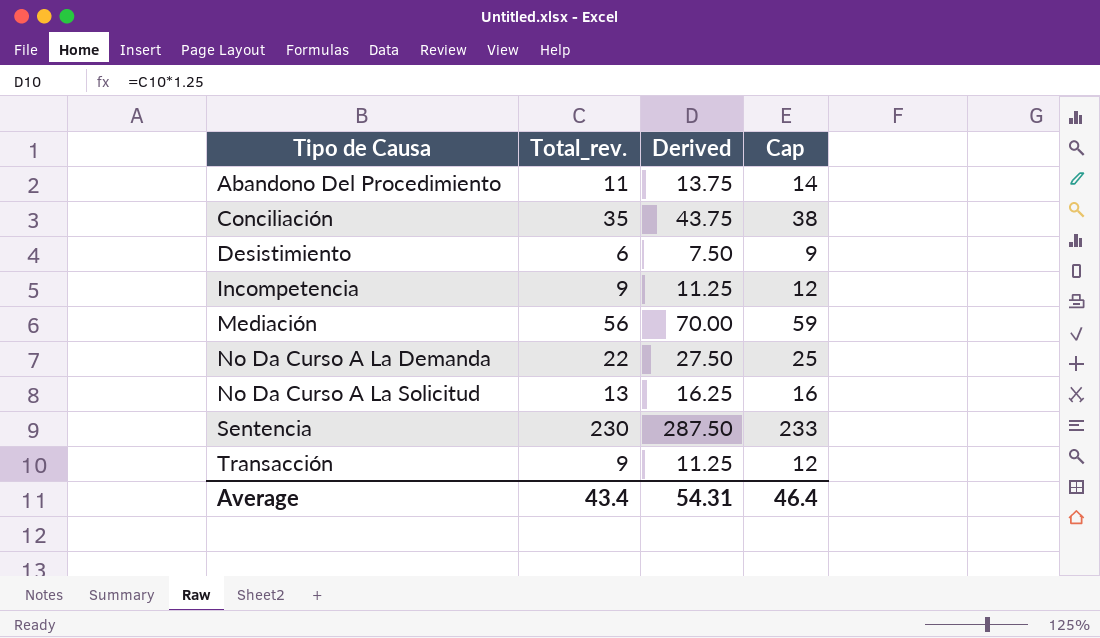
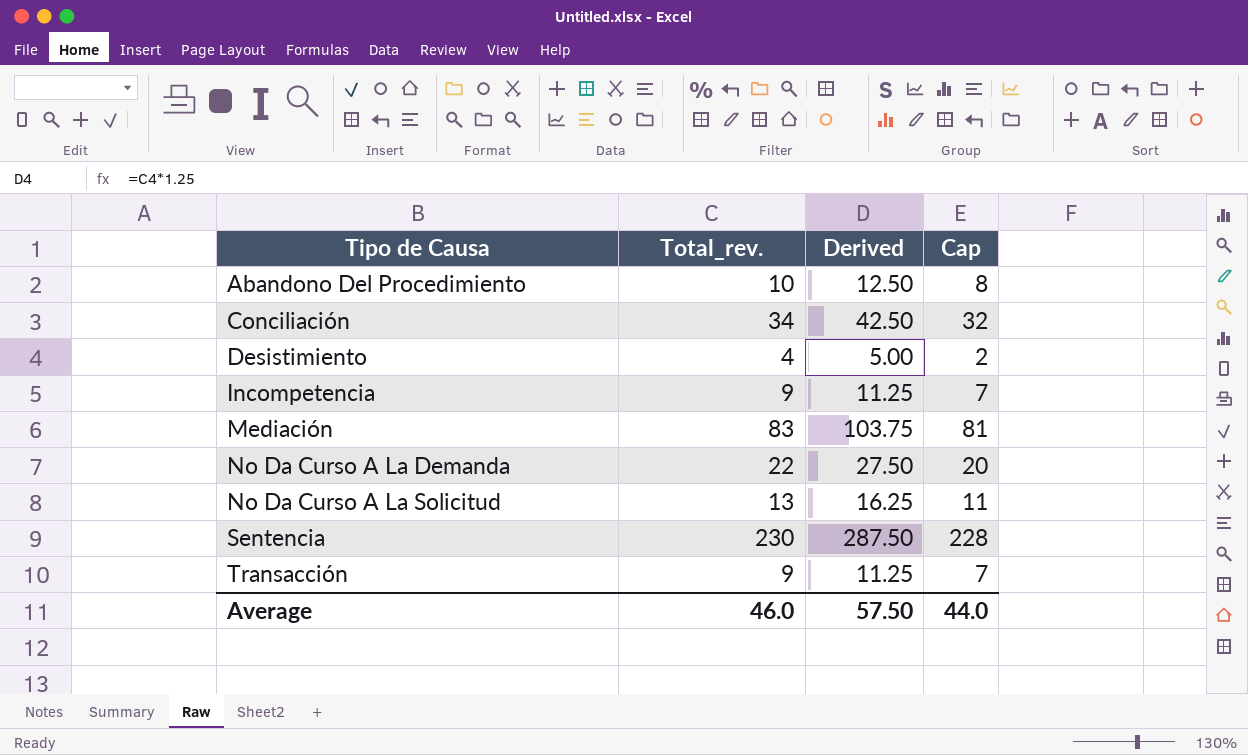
column Cap | formula: [Total_rev.] + 3 -> [Total_rev.] - 2
Abandono Del Procedimiento | Total_rev.: 11 -> 10
Abandono Del Procedimiento | Derived: 13.75 -> 12.50
Conciliación | Total_rev.: 35 -> 34
Conciliación | Derived: 43.75 -> 42.50
Desistimiento | Total_rev.: 6 -> 4
Desistimiento | Derived: 7.50 -> 5.00
Mediación | Total_rev.: 56 -> 83
Mediación | Derived: 70.00 -> 103.75
Average | Total_rev.: 43.4 -> 46.0
Average | Derived: 54.31 -> 57.50
Average | Cap: 46.4 -> 44.0

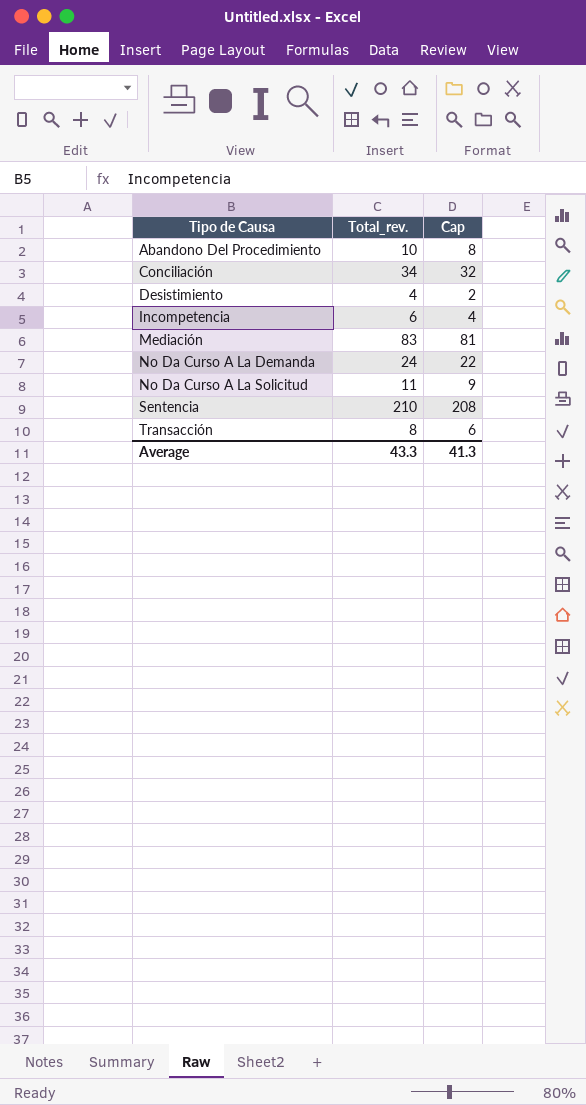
column Derived | formula: [Total_rev.] * 1.25 -> none
Incompetencia | Total_rev.: 9 -> 6
Incompetencia | Cap: 7 -> 4
No Da Curso A La Demanda | Total_rev.: 22 -> 24
No Da Curso A La Demanda | Cap: 20 -> 22
No Da Curso A La Solicitud | Total_rev.: 13 -> 11
No Da Curso A La Solicitud | Cap: 11 -> 9
Sentencia | Total_rev.: 230 -> 210
Sentencia | Cap: 228 -> 208
Transacción | Total_rev.: 9 -> 8
Transacción | Cap: 7 -> 6
Average | Total_rev.: 46.0 -> 43.3
Average | Cap: 44.0 -> 41.3

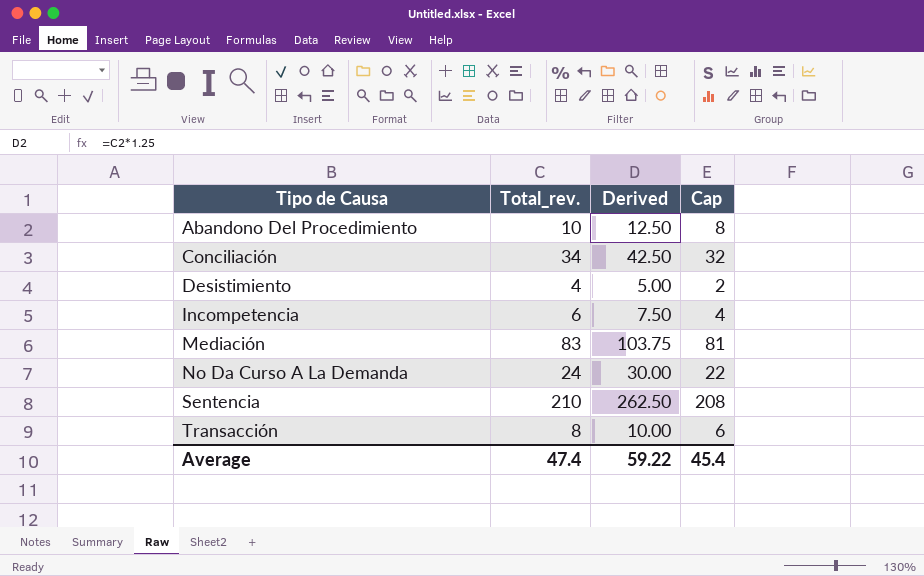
column Derived | formula: none -> [Total_rev.] * 1.25
row No Da Curso A La Solicitud: 11 | 9 -> none
Average | Total_rev.: 43.3 -> 47.4
Average | Cap: 41.3 -> 45.4

